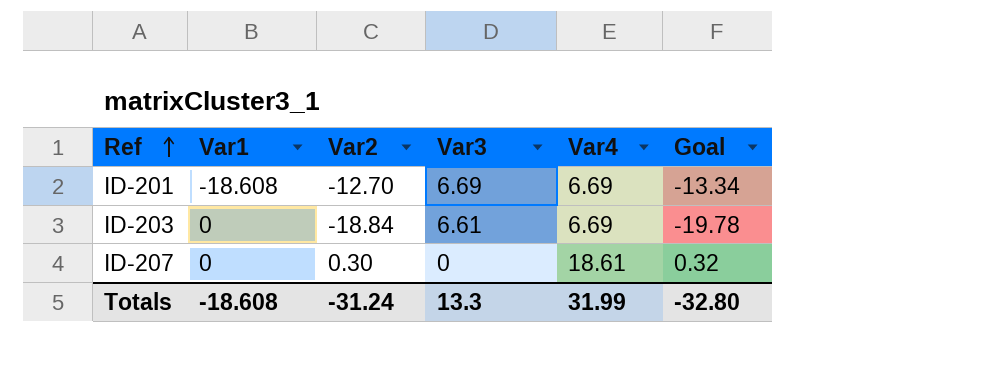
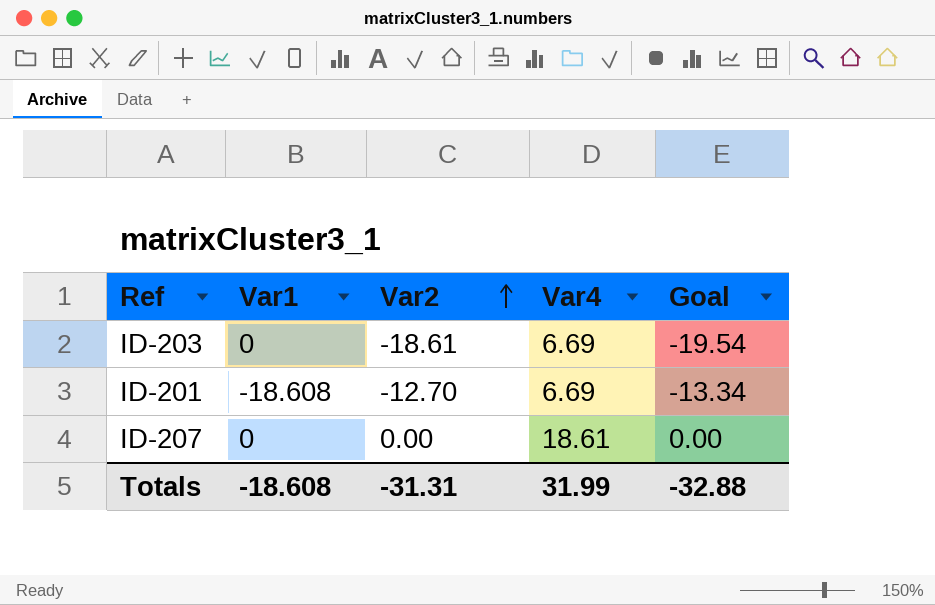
row order: Ref ascending -> Var2 ascending
column Var3 | position: 4 -> none
ID-203 | Var2: -18.84 -> -18.61
ID-203 | Goal: -19.78 -> -19.54
ID-207 | Var2: 0.30 -> 0.00
ID-207 | Goal: 0.32 -> 0.00
Totals | Var2: -31.24 -> -31.31
Totals | Goal: -32.80 -> -32.88

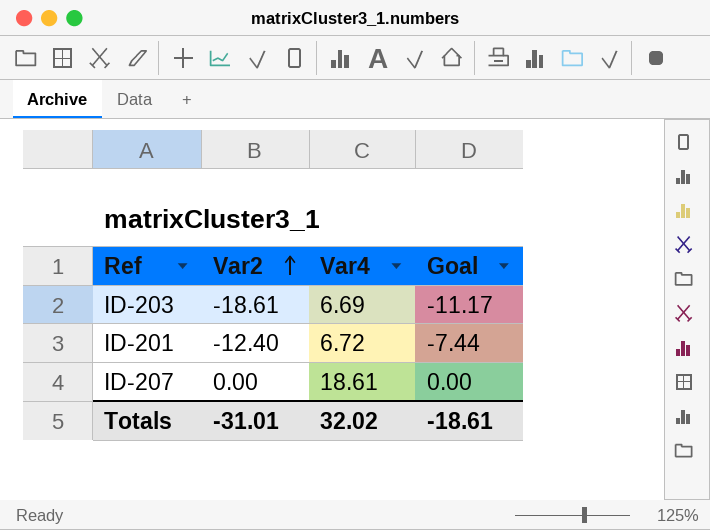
column Var1 | position: 2 -> none
column Goal | formula: [Var2] * 1.05 -> [Var2] * 0.6
ID-201 | Var2: -12.70 -> -12.40
ID-201 | Var4: 6.69 -> 6.72
Totals | Var2: -31.31 -> -31.01
Totals | Var4: 31.99 -> 32.02
Totals | Goal: -32.88 -> -18.61

